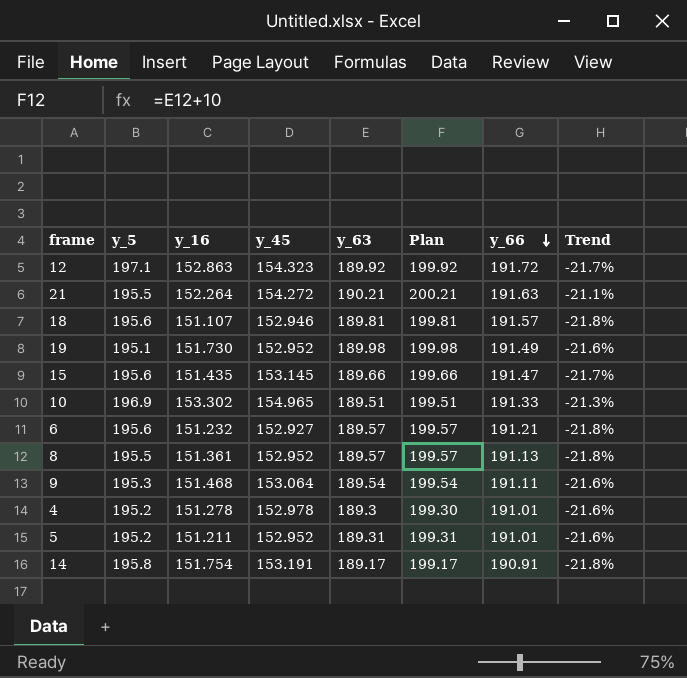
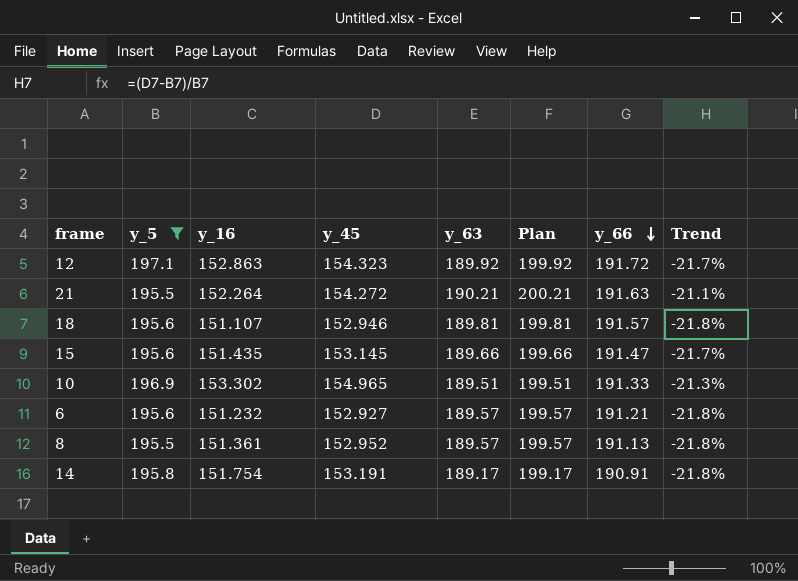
filter: none -> y_5 >= 195.5

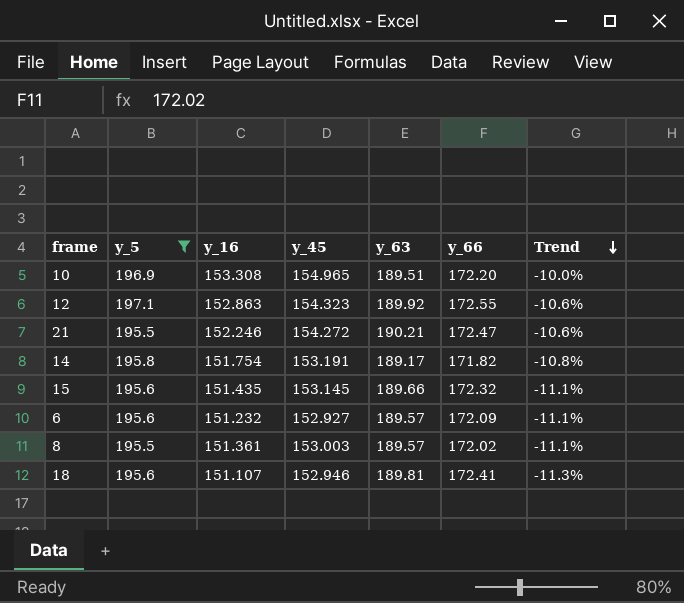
row order: y_66 descending -> Trend descending
column Plan | formula: [y_63] + 10 -> none
column Trend | formula: ([y_45] - [y_5]) / [y_5] -> ([y_45] - [y_66]) / [y_66]
10 | y_16: 153.302 -> 153.308
10 | y_66: 191.33 -> 172.20
12 | y_66: 191.72 -> 172.55
21 | y_16: 152.264 -> 152.246
21 | y_66: 191.63 -> 172.47
14 | y_66: 190.91 -> 171.82
15 | y_66: 191.47 -> 172.32
6 | y_66: 191.21 -> 172.09
8 | y_45: 152.952 -> 153.003
8 | y_66: 191.13 -> 172.02
18 | y_66: 191.57 -> 172.41

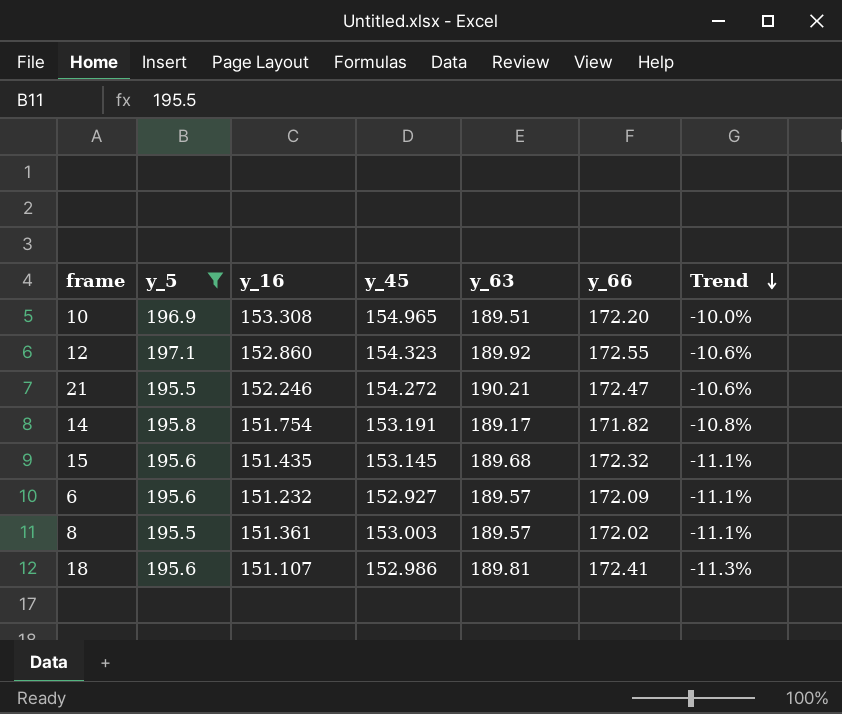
12 | y_16: 152.863 -> 152.860
15 | y_63: 189.66 -> 189.68
18 | y_45: 152.946 -> 152.986

